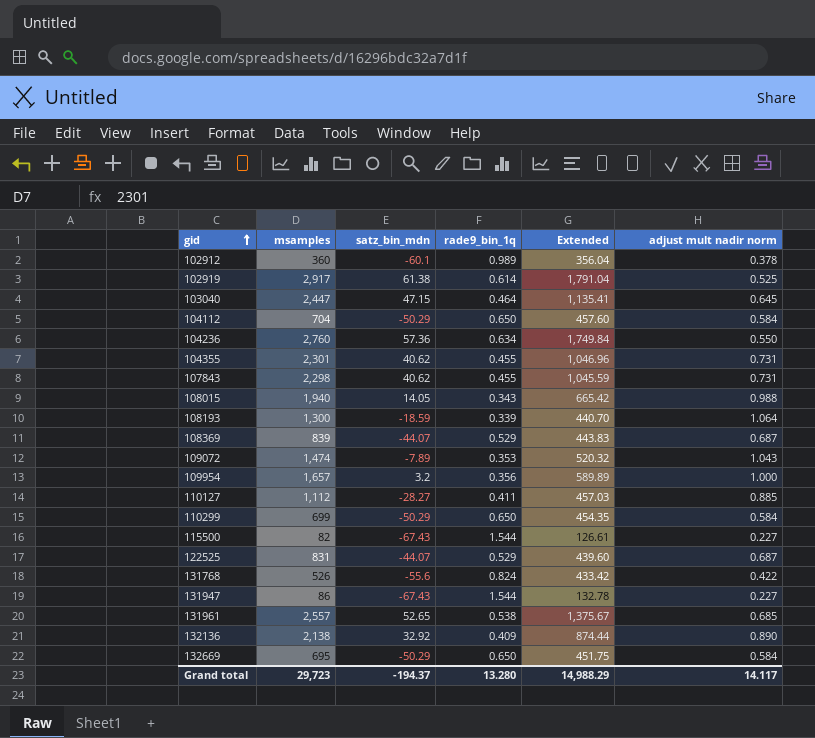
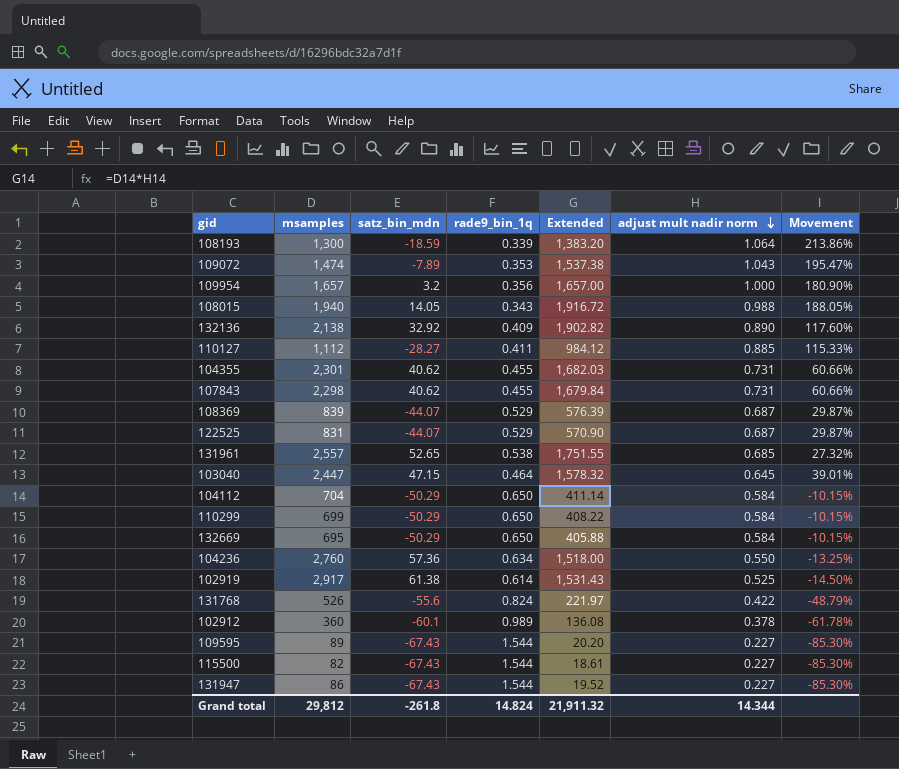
row order: gid ascending -> adjust mult nadir norm descending
column Extended | formula: [msamples] * [rade9_bin_1q] -> [msamples] * [adjust mult nadir norm]
column Movement | formula: none -> ([adjust mult nadir norm] - [rade9_bin_1q]) / [rade9_bin_1q]
row 109595: none -> 89 | -67.43 | 1.544 | 20.20 | 0.227 | -85.30%
Grand total | msamples: 29,723 -> 29,812
Grand total | satz_bin_mdn: -194.37 -> -261.8
Grand total | rade9_bin_1q: 13.280 -> 14.824
Grand total | Extended: 14,988.29 -> 21,911.32
Grand total | adjust mult nadir norm: 14.117 -> 14.344

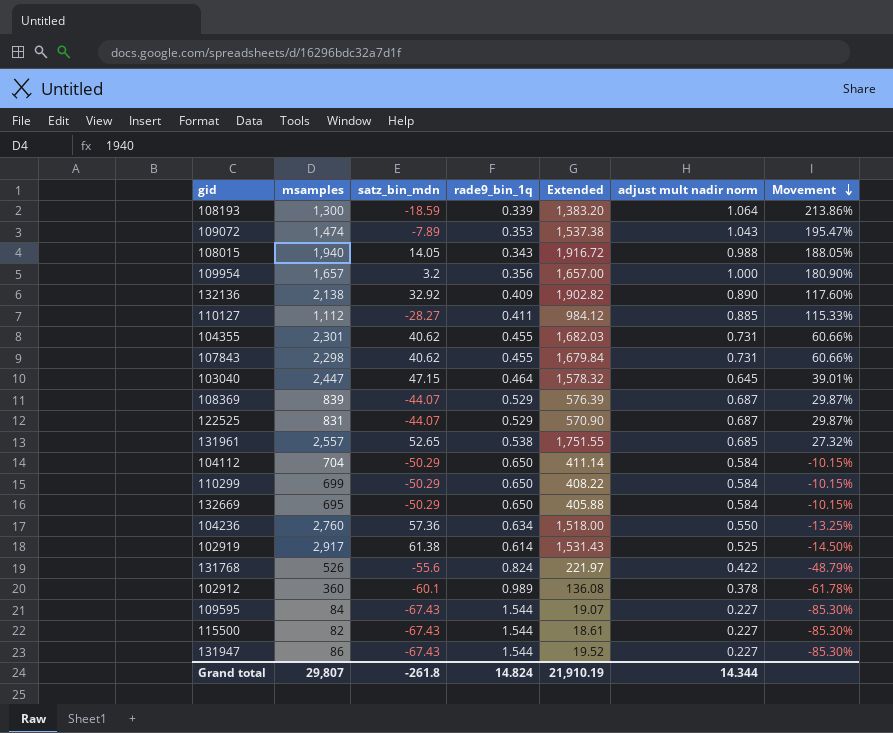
row order: adjust mult nadir norm descending -> Movement descending
109595 | msamples: 89 -> 84
109595 | Extended: 20.20 -> 19.07
Grand total | msamples: 29,812 -> 29,807
Grand total | Extended: 21,911.32 -> 21,910.19

